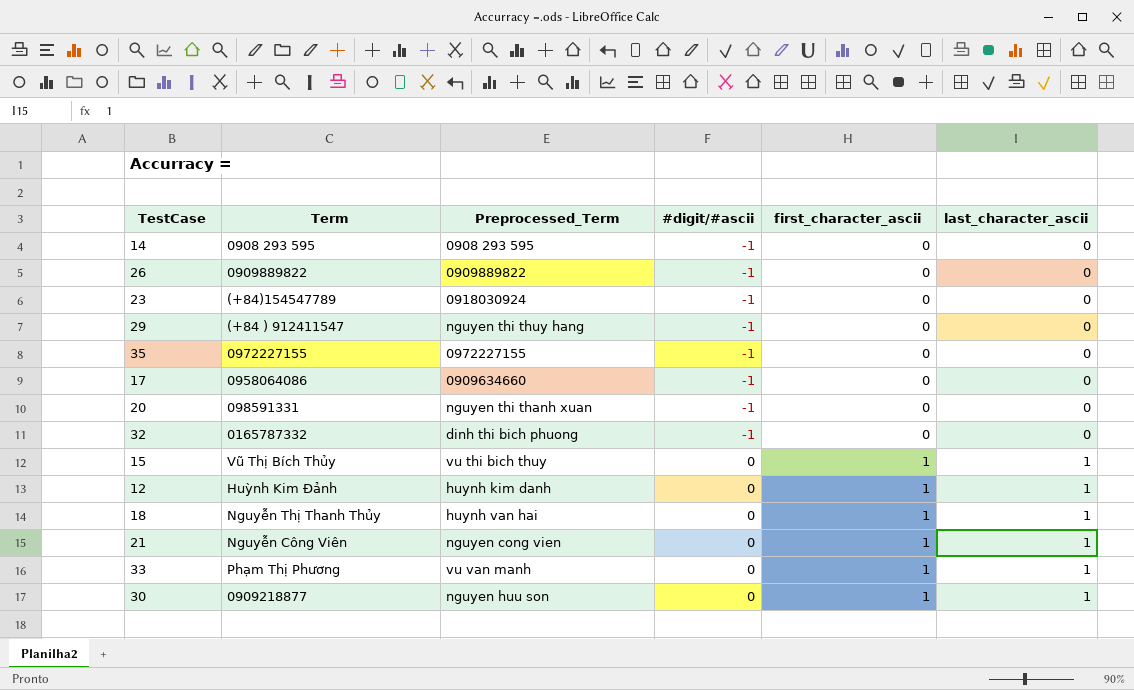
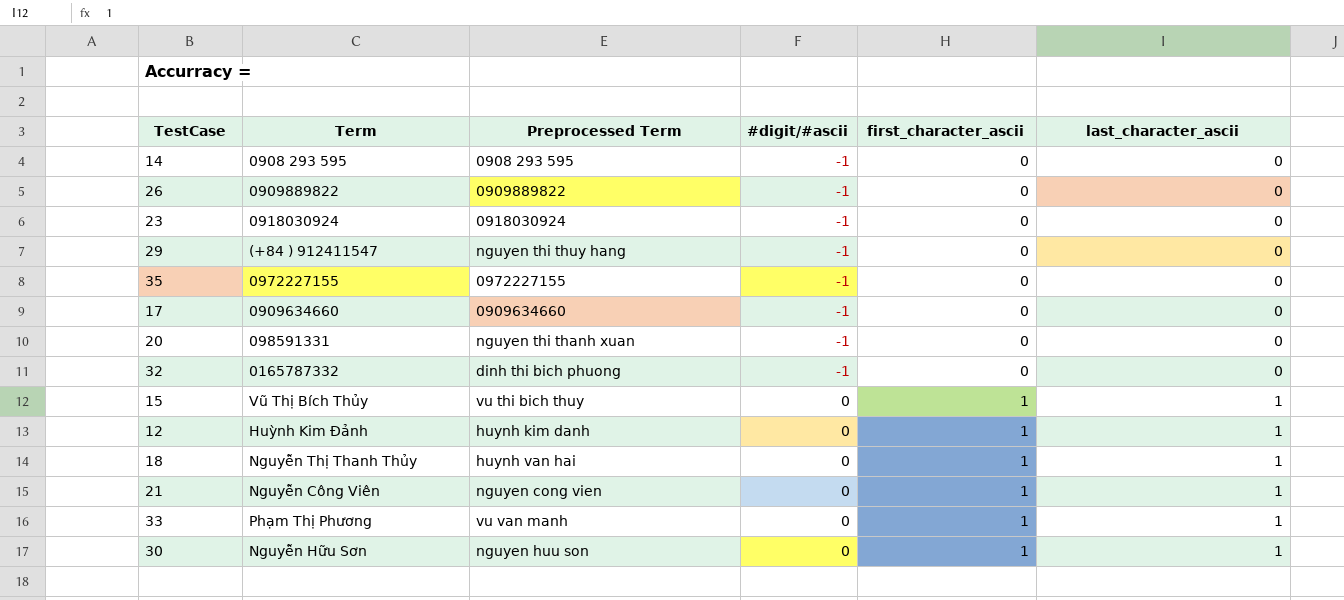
column name: Preprocessed_Term -> Preprocessed Term
23 | Term: (+84)154547789 -> 0918030924
17 | Term: 0958064086 -> 0909634660
30 | Term: 0909218877 -> Nguyễn Hữu Sơn

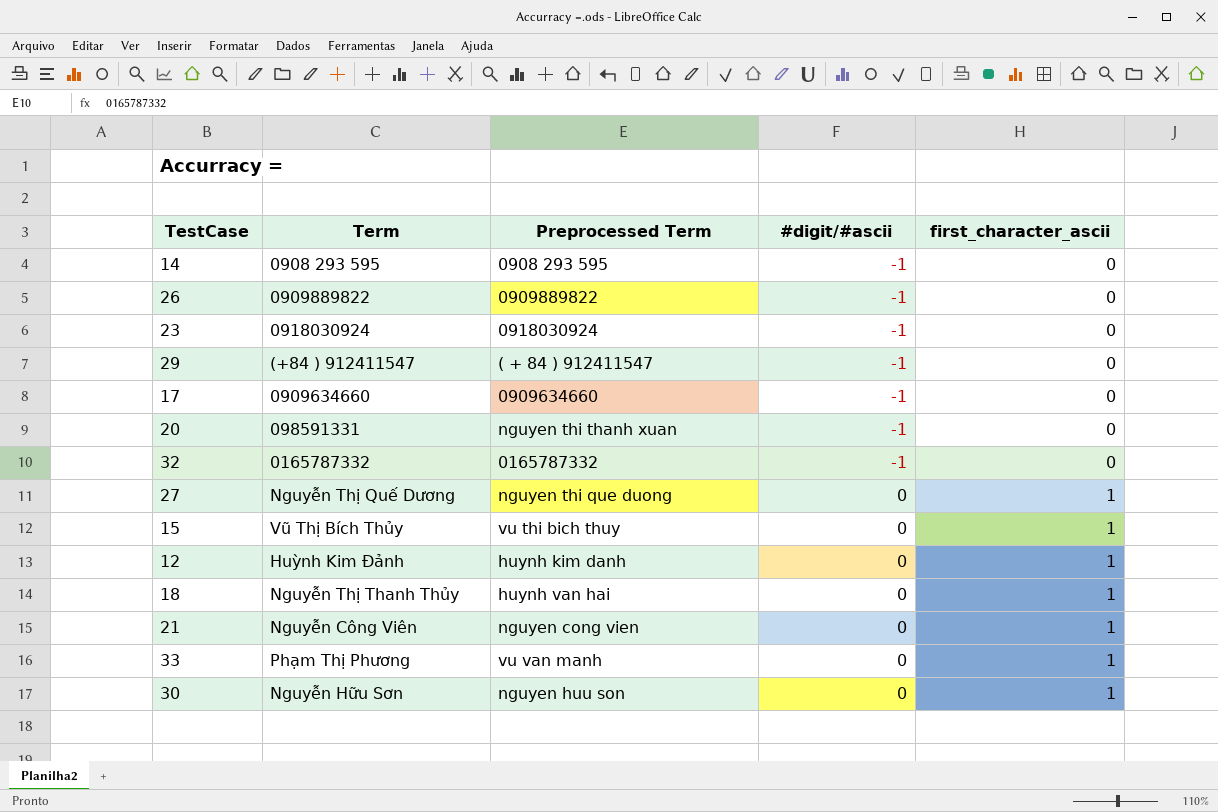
column last_character_ascii | position: 6 -> none
row 35: 0972227155 | 0972227155 | -1 | 0 | 0 -> none
29 | Preprocessed Term: nguyen thi thuy hang -> ( + 84 ) 912411547
32 | Preprocessed Term: dinh thi bich phuong -> 0165787332
row 27: none -> Nguyễn Thị Quế Dương | nguyen thi que duong | 0 | 1

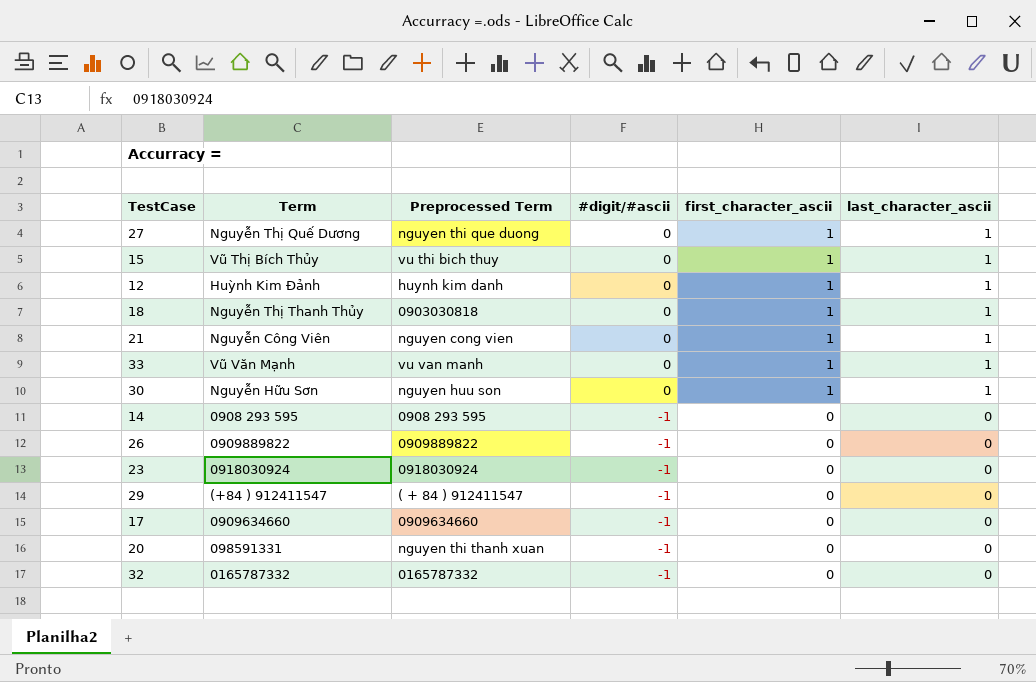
row order: #digit/#ascii ascending -> #digit/#ascii descending
column last_character_ascii | position: none -> 6
18 | Preprocessed Term: huynh van hai -> 0903030818
33 | Term: Phạm Thị Phương -> Vũ Văn Mạnh

